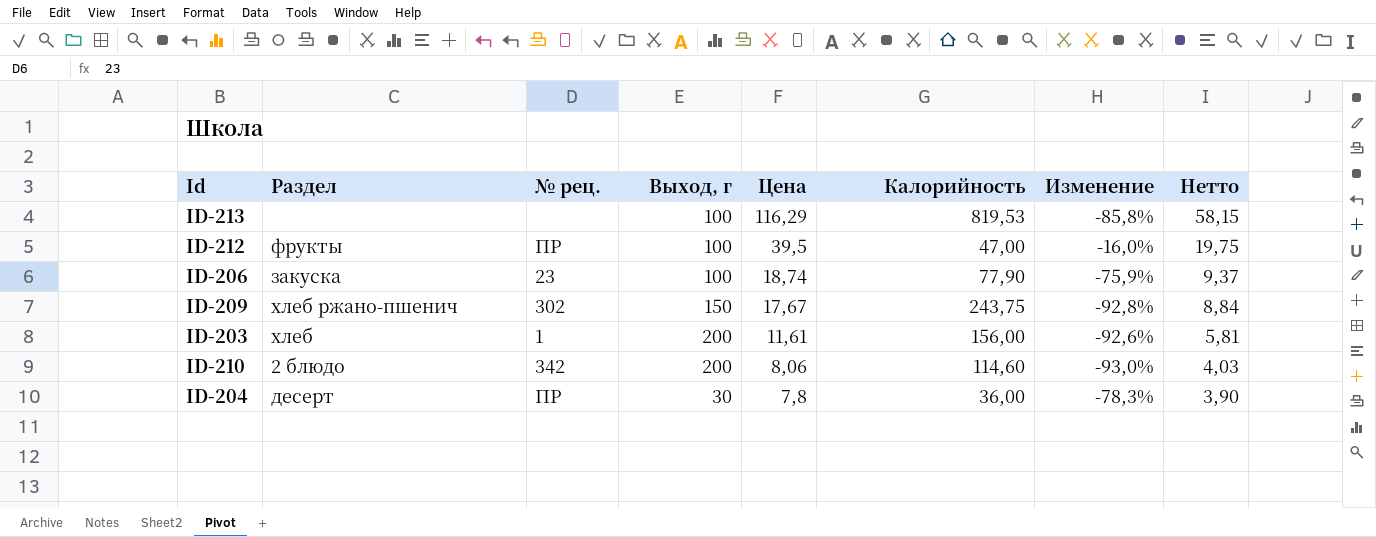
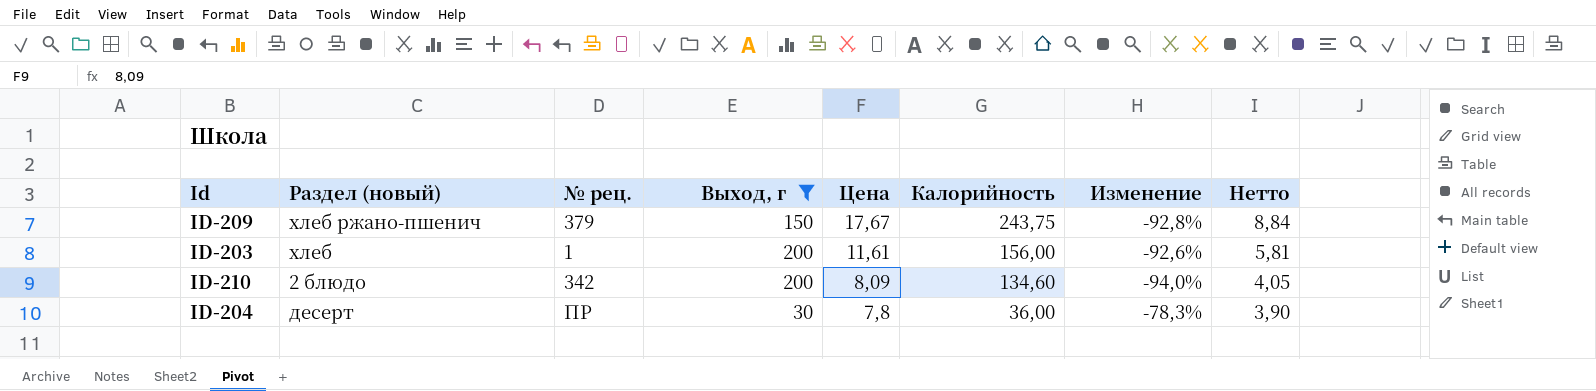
filter: none -> Выход, г != 100
column name: Раздел -> Раздел (новый)
ID-209 | № рец.: 302 -> 379
ID-210 | Цена: 8,06 -> 8,09
ID-210 | Калорийность: 114,60 -> 134,60
ID-210 | Изменение: -93,0% -> -94,0%
ID-210 | Нетто: 4,03 -> 4,05

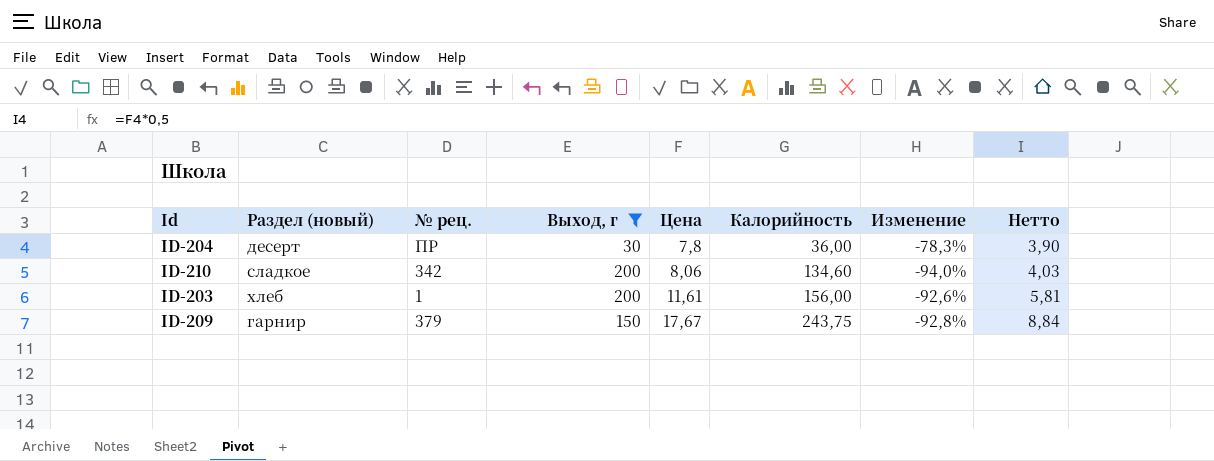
row order: Цена descending -> Цена ascending
ID-210 | Раздел (новый): 2 блюдо -> сладкое
ID-210 | Цена: 8,09 -> 8,06
ID-210 | Нетто: 4,05 -> 4,03
ID-209 | Раздел (новый): хлеб ржано-пшенич -> гарнир

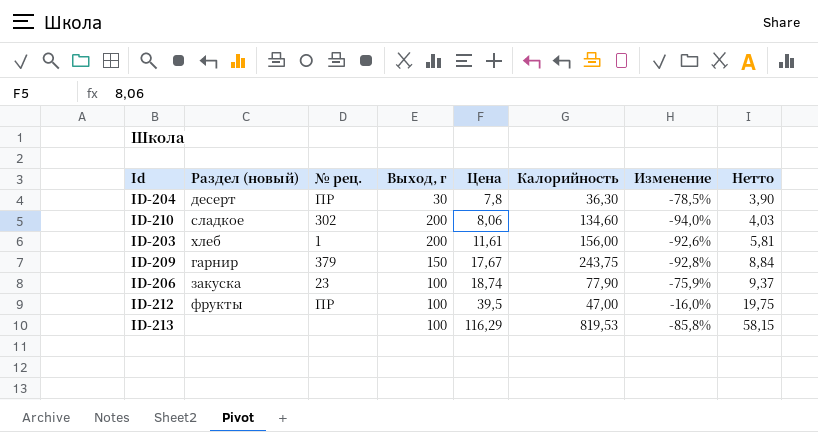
filter: Выход, г != 100 -> none
ID-204 | Калорийность: 36,00 -> 36,30
ID-204 | Изменение: -78,3% -> -78,5%
ID-210 | № рец.: 342 -> 302

